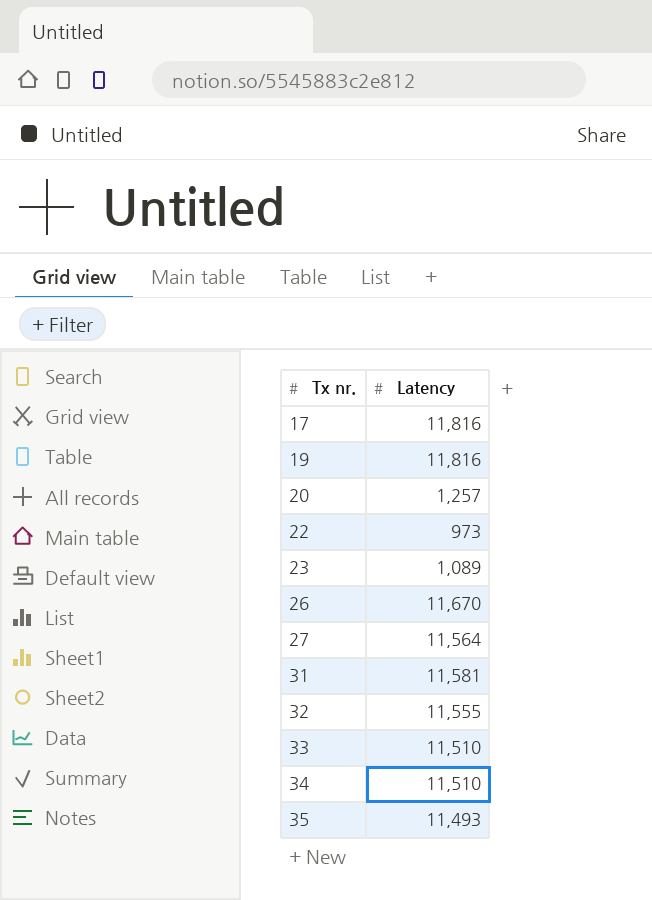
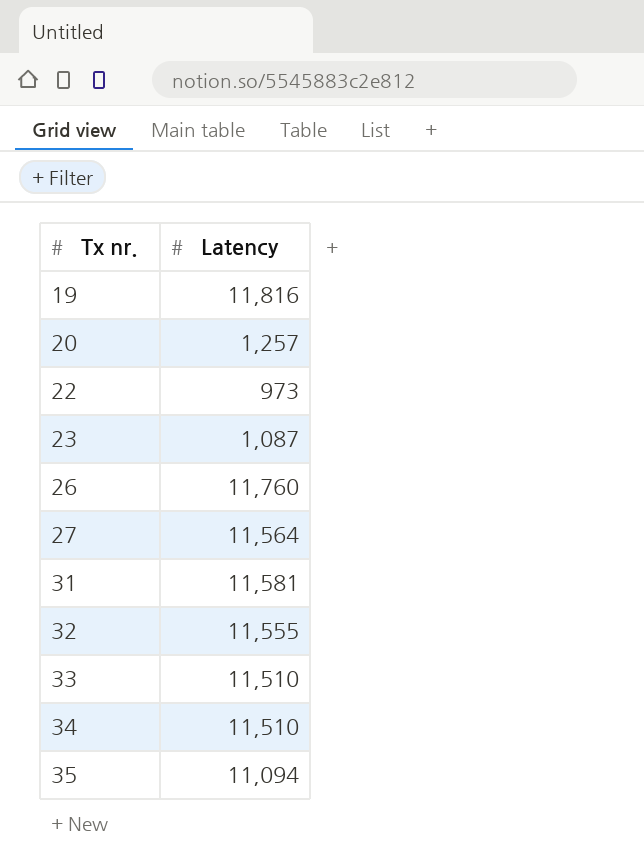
row 17: 11,816 -> none
23 | Latency: 1,089 -> 1,087
26 | Latency: 11,670 -> 11,760
35 | Latency: 11,493 -> 11,094

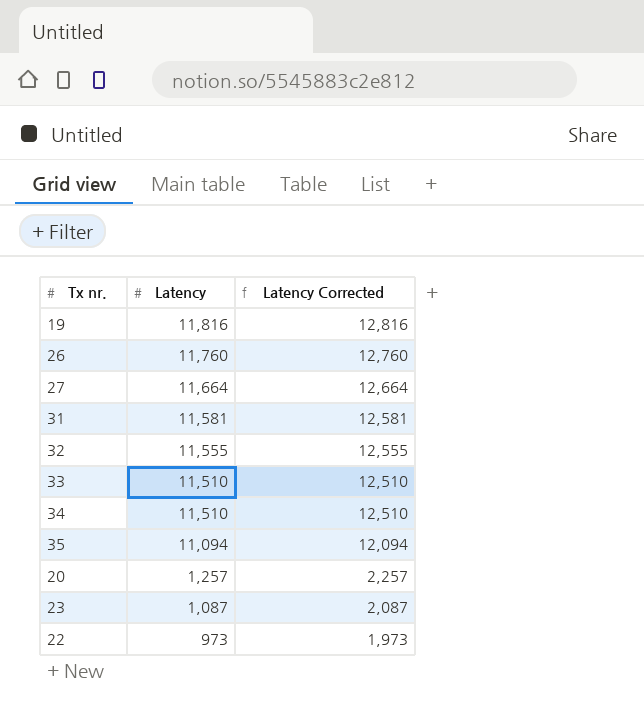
row order: Tx nr. ascending -> Latency descending
column Latency Corrected | formula: none -> [Latency] + 1000
27 | Latency: 11,564 -> 11,664

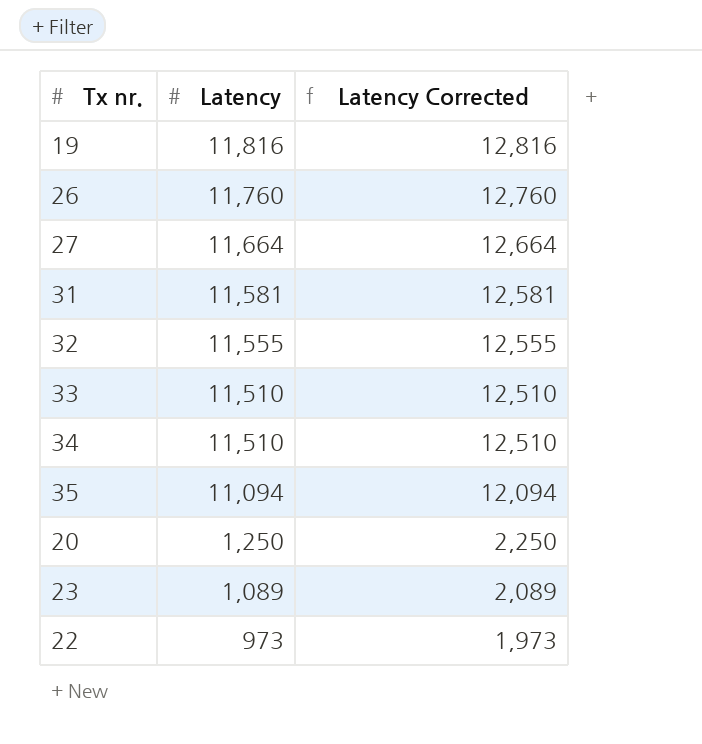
20 | Latency: 1,257 -> 1,250
20 | Latency Corrected: 2,257 -> 2,250
23 | Latency: 1,087 -> 1,089
23 | Latency Corrected: 2,087 -> 2,089

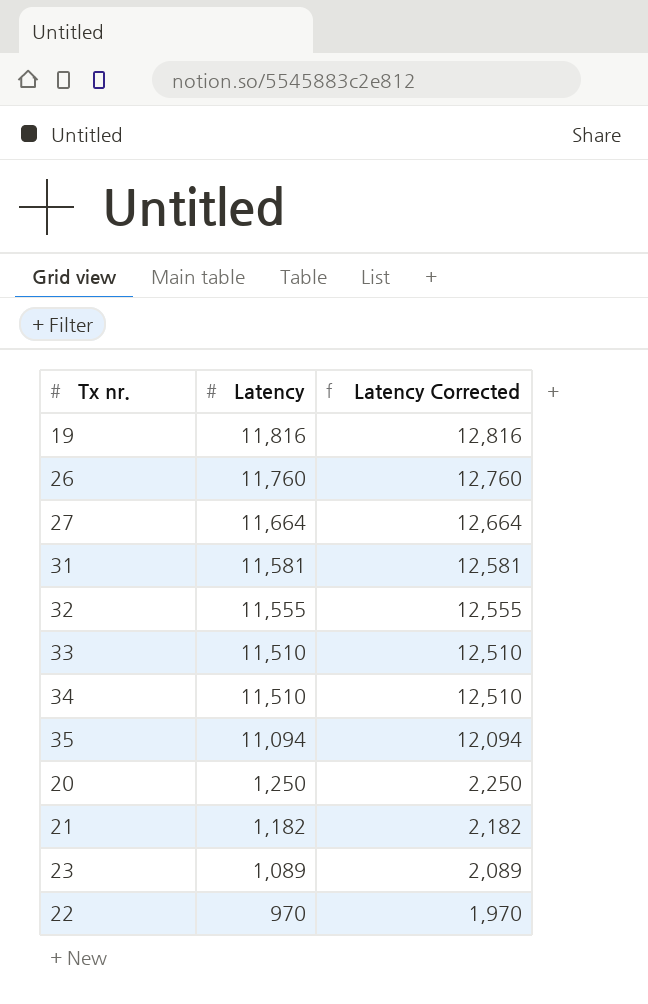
row 21: none -> 1,182 | 2,182
22 | Latency: 973 -> 970
22 | Latency Corrected: 1,973 -> 1,970

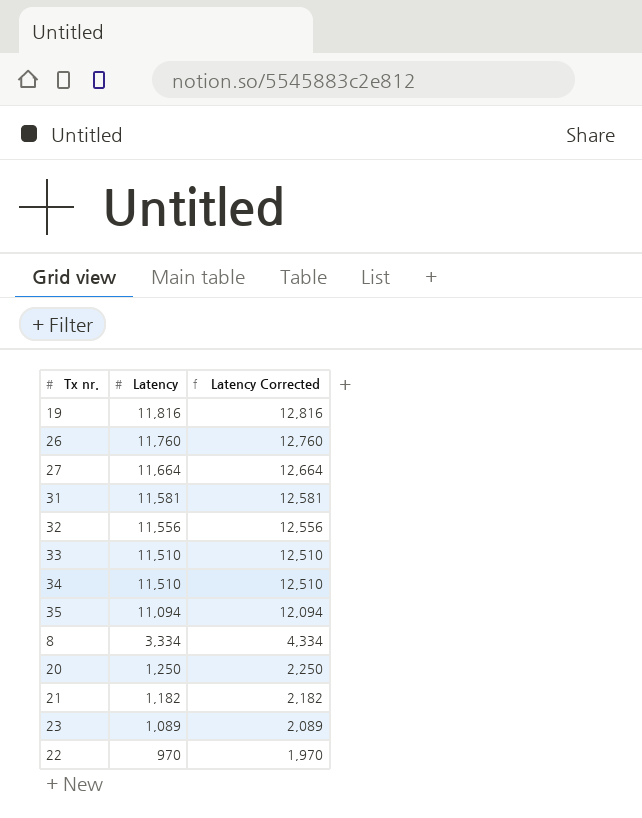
32 | Latency: 11,555 -> 11,556
32 | Latency Corrected: 12,555 -> 12,556
row 8: none -> 3,334 | 4,334

